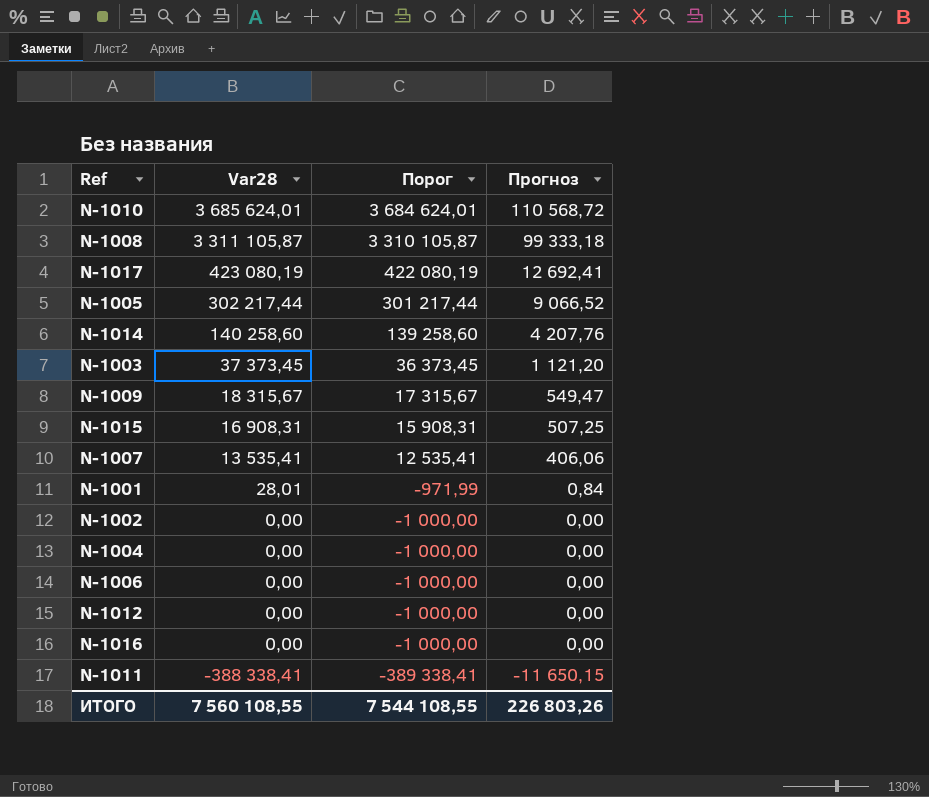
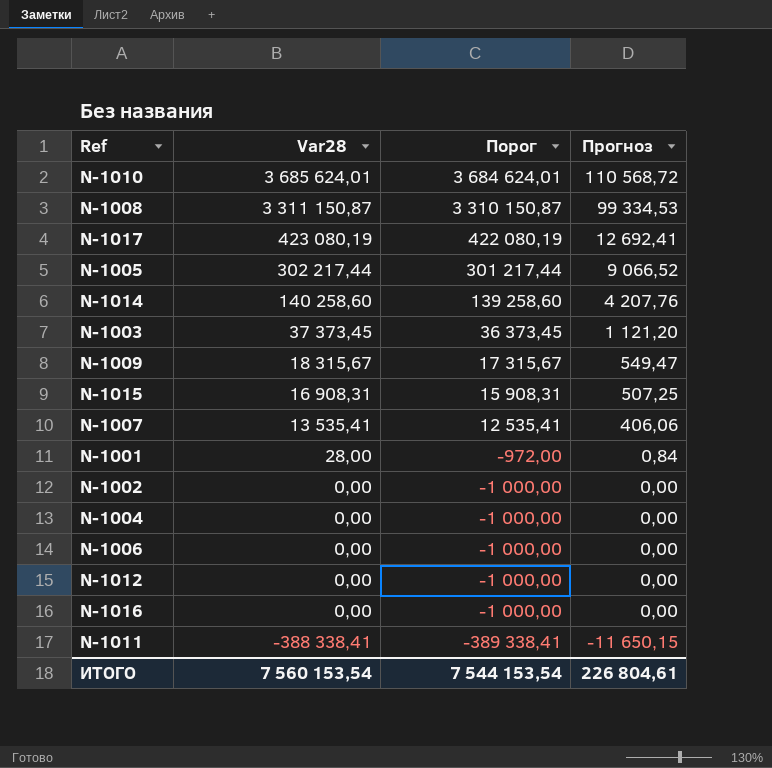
N-1008 | Var28: 3 311 105,87 -> 3 311 150,87
N-1008 | Порог: 3 310 105,87 -> 3 310 150,87
N-1008 | Прогноз: 99 333,18 -> 99 334,53
N-1001 | Var28: 28,01 -> 28,00
N-1001 | Порог: -971,99 -> -972,00
ИТОГО | Var28: 7 560 108,55 -> 7 560 153,54
ИТОГО | Порог: 7 544 108,55 -> 7 544 153,54
ИТОГО | Прогноз: 226 803,26 -> 226 804,61

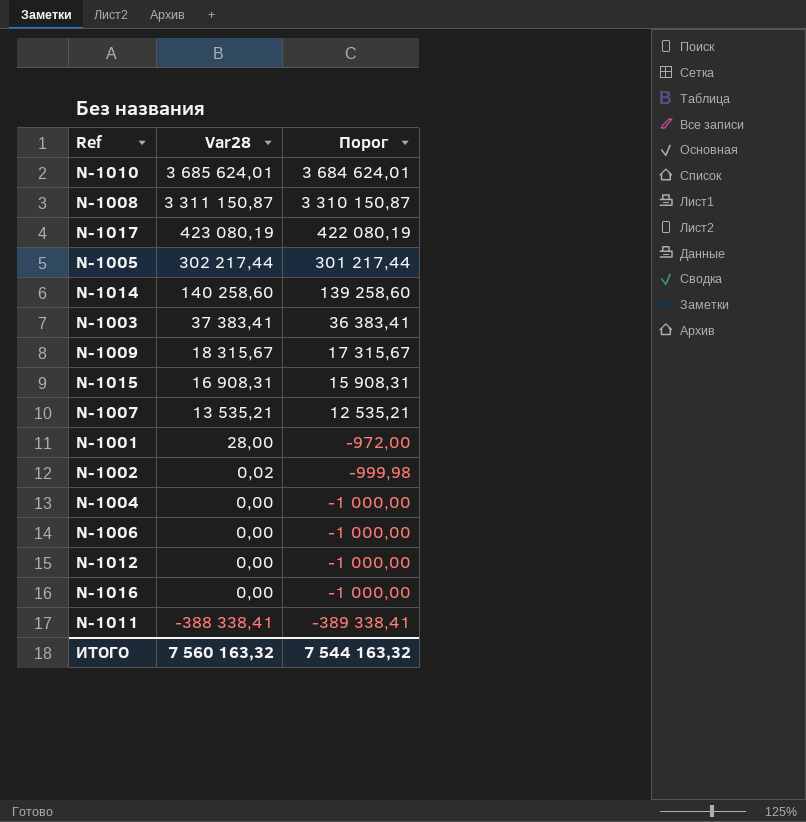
column Прогноз | formula: [Var28] * 0,03 -> none
N-1003 | Var28: 37 373,45 -> 37 383,41
N-1003 | Порог: 36 373,45 -> 36 383,41
N-1007 | Var28: 13 535,41 -> 13 535,21
N-1007 | Порог: 12 535,41 -> 12 535,21
N-1002 | Var28: 0,00 -> 0,02
N-1002 | Порог: -1 000,00 -> -999,98
ИТОГО | Var28: 7 560 153,54 -> 7 560 163,32
ИТОГО | Порог: 7 544 153,54 -> 7 544 163,32

